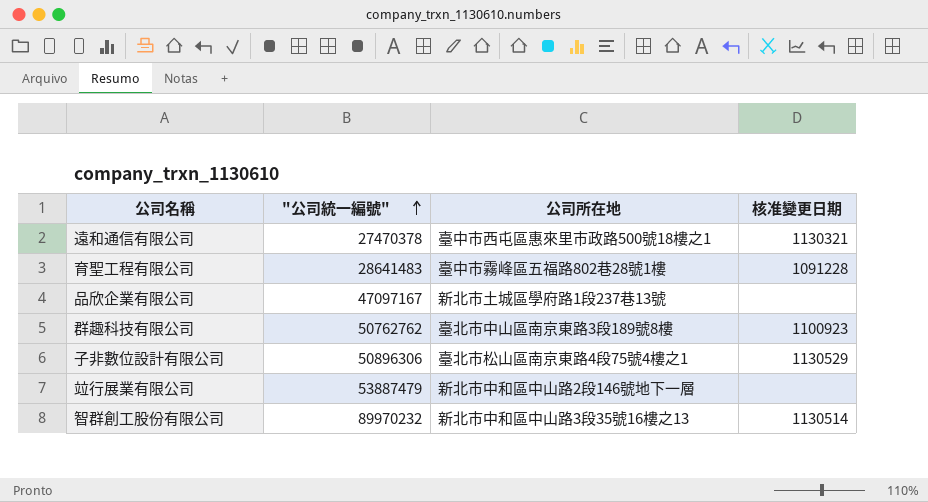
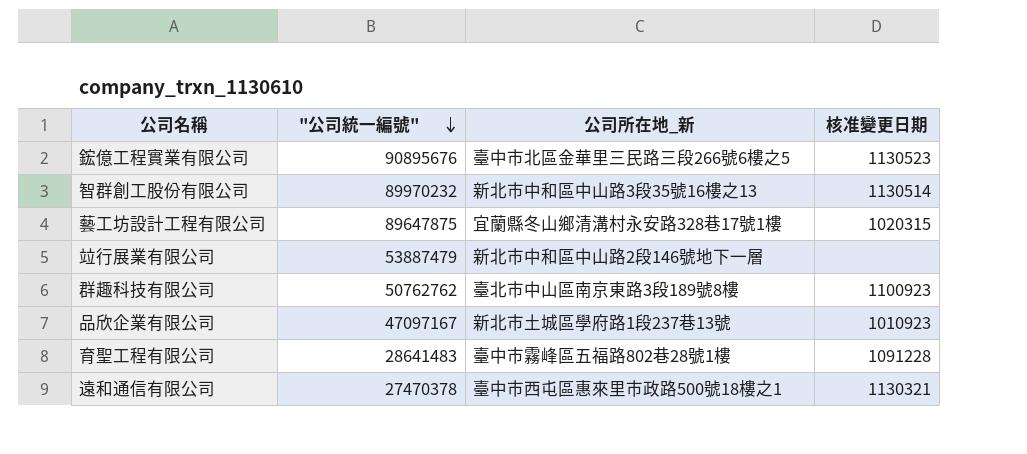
row order: "公司統一編號" ascending -> "公司統一編號" descending
column name: 公司所在地 -> 公司所在地_新
row 子非數位設計有限公司: 50896306 | 臺北市松山區南京東路4段75號4樓之1 | 1130529 -> none
row 鋐億工程實業有限公司: none -> 90895676 | 臺中市北區金華里三民路三段266號6樓之5 | 1130523
row 藝工坊設計工程有限公司: none -> 89647875 | 宜蘭縣冬山鄉清溝村永安路328巷17號1樓 | 1020315
品欣企業有限公司 | 核准變更日期: none -> 1010923

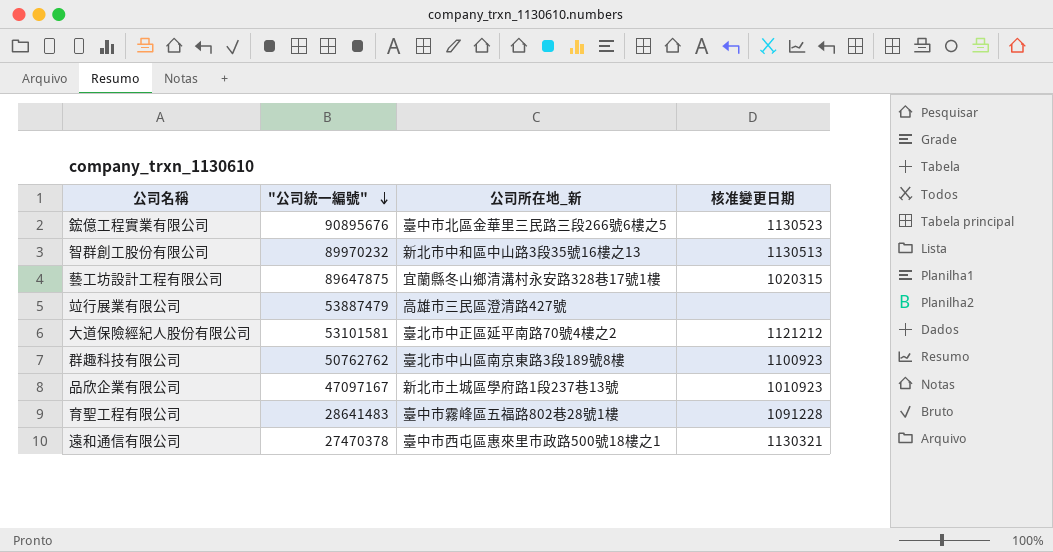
智群創工股份有限公司 | 核准變更日期: 1130514 -> 1130513
竝行展業有限公司 | 公司所在地_新: 新北市中和區中山路2段146號地下一層 -> 高雄市三民區澄清路427號
row 大道保險經紀人股份有限公司: none -> 53101581 | 臺北市中正區延平南路70號4樓之2 | 1121212

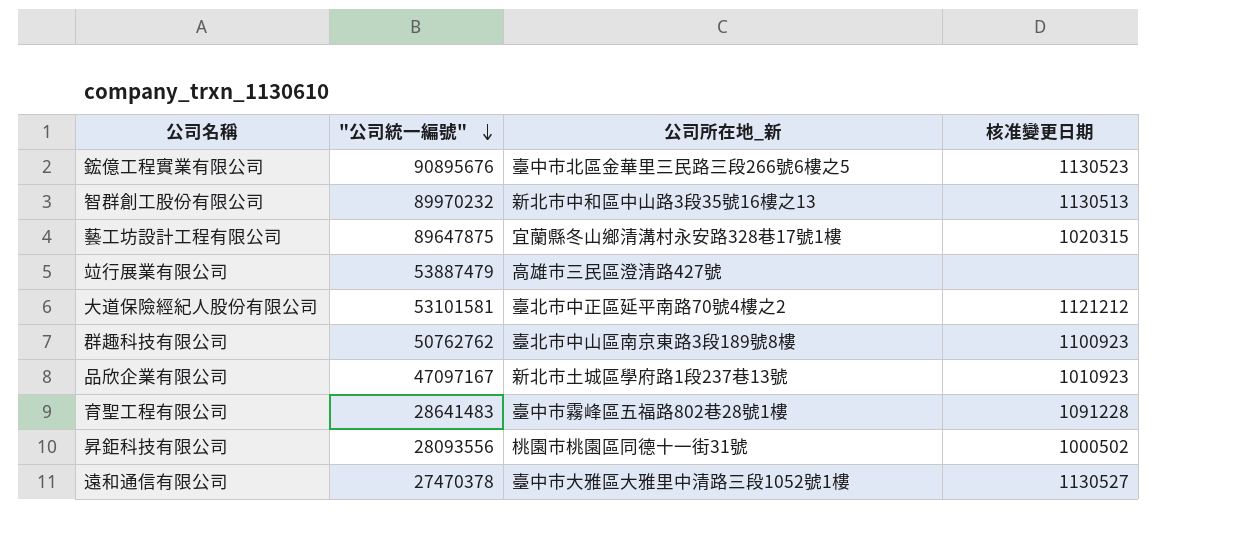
row 昇鉅科技有限公司: none -> 28093556 | 桃園市桃園區同德十一街31號 | 1000502
遠和通信有限公司 | 公司所在地_新: 臺中市西屯區惠來里市政路500號18樓之1 -> 臺中市大雅區大雅里中清路三段1052號1樓
遠和通信有限公司 | 核准變更日期: 1130321 -> 1130527

